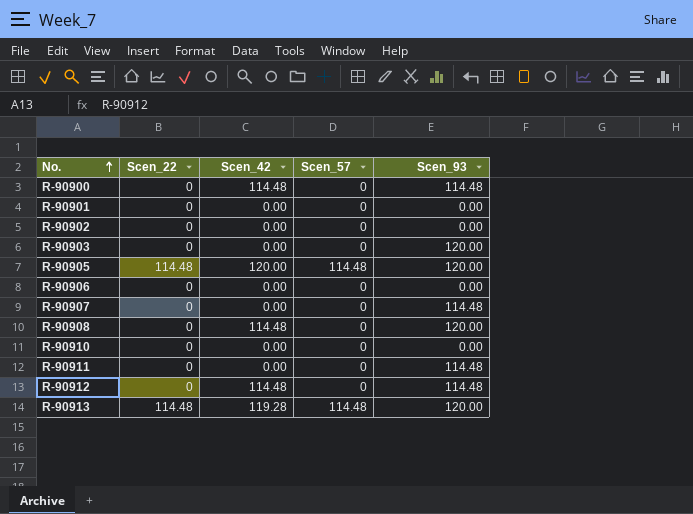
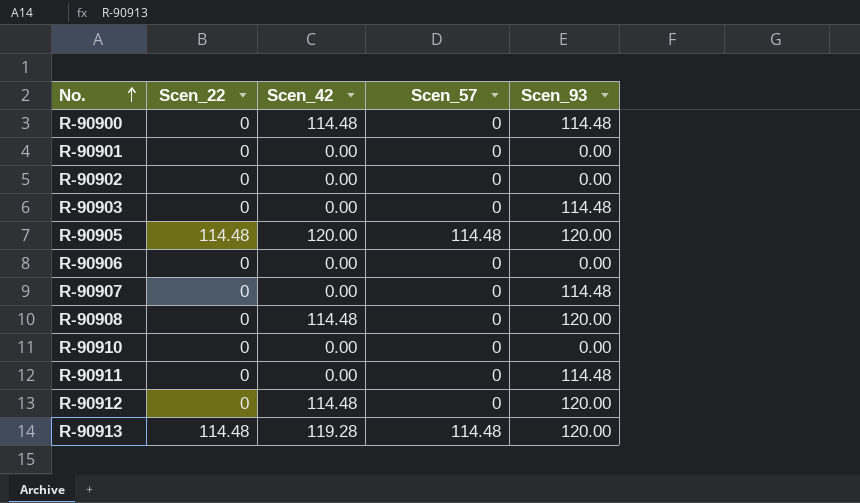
R-90903 | Scen_93: 120.00 -> 114.48
R-90912 | Scen_93: 114.48 -> 120.00

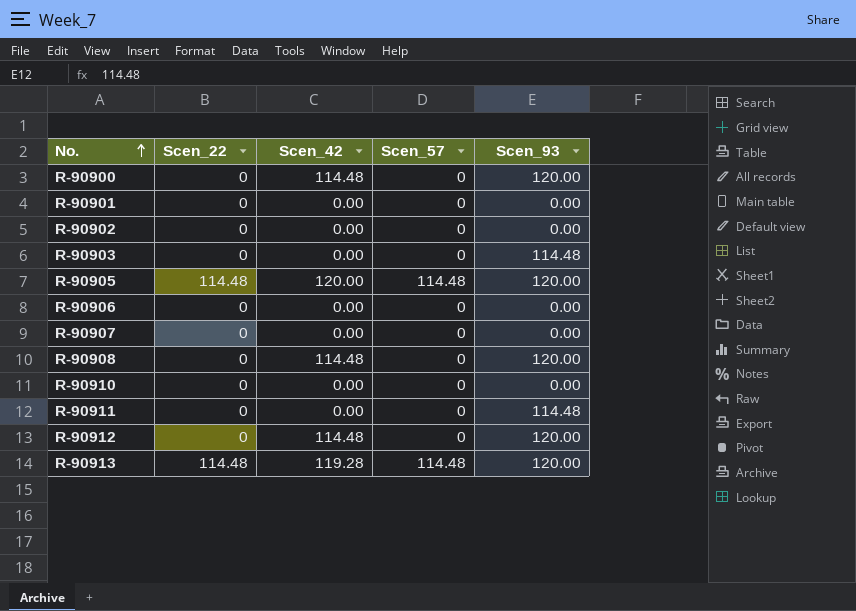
R-90900 | Scen_93: 114.48 -> 120.00
R-90907 | Scen_93: 114.48 -> 0.00

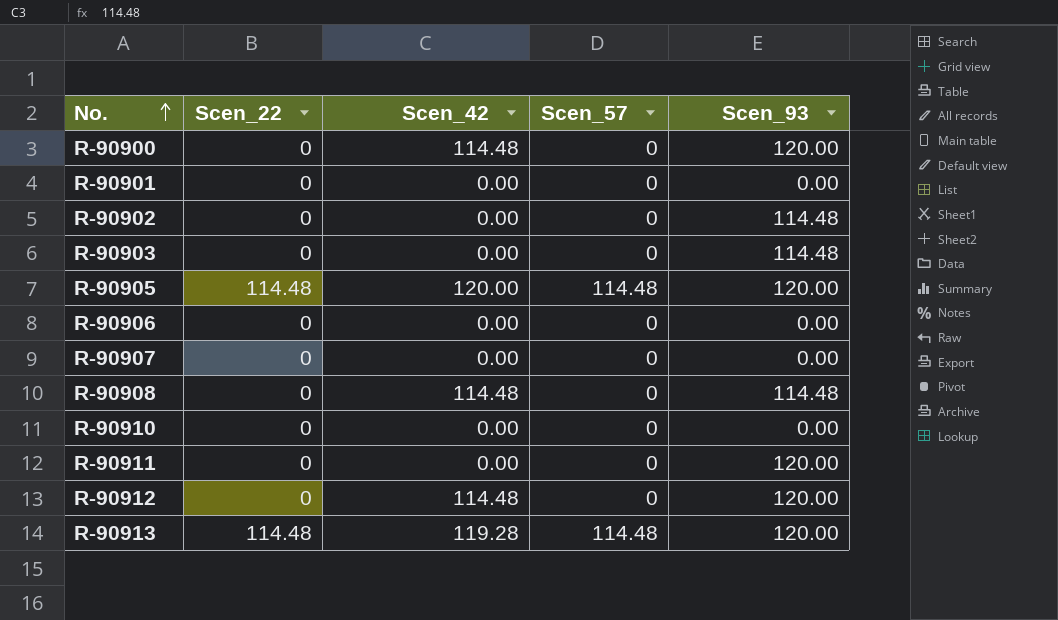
R-90902 | Scen_93: 0.00 -> 114.48
R-90908 | Scen_93: 120.00 -> 114.48
R-90911 | Scen_93: 114.48 -> 120.00

